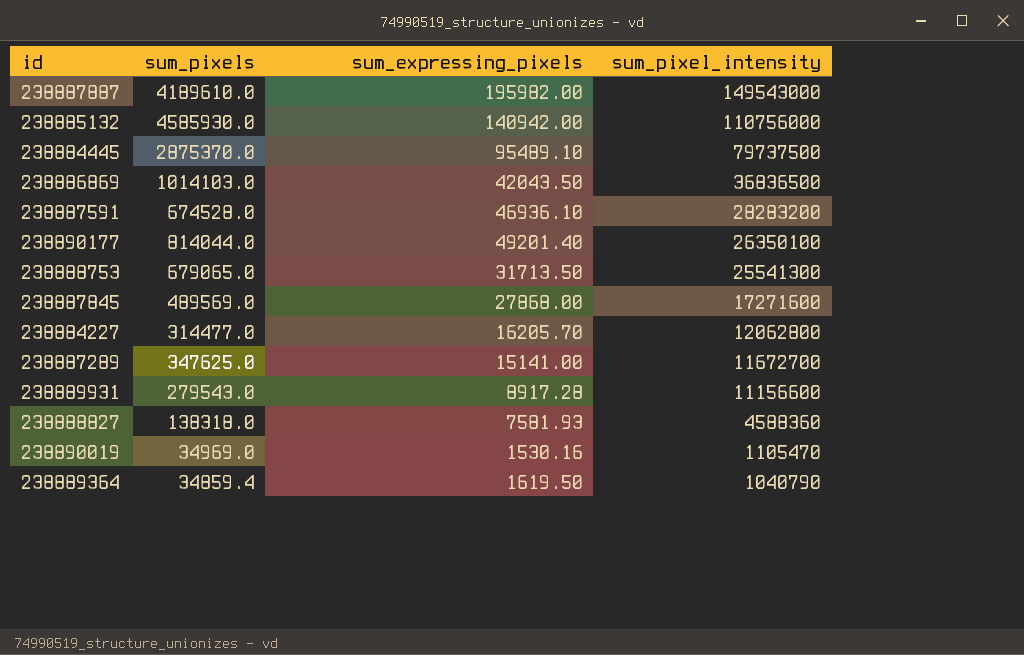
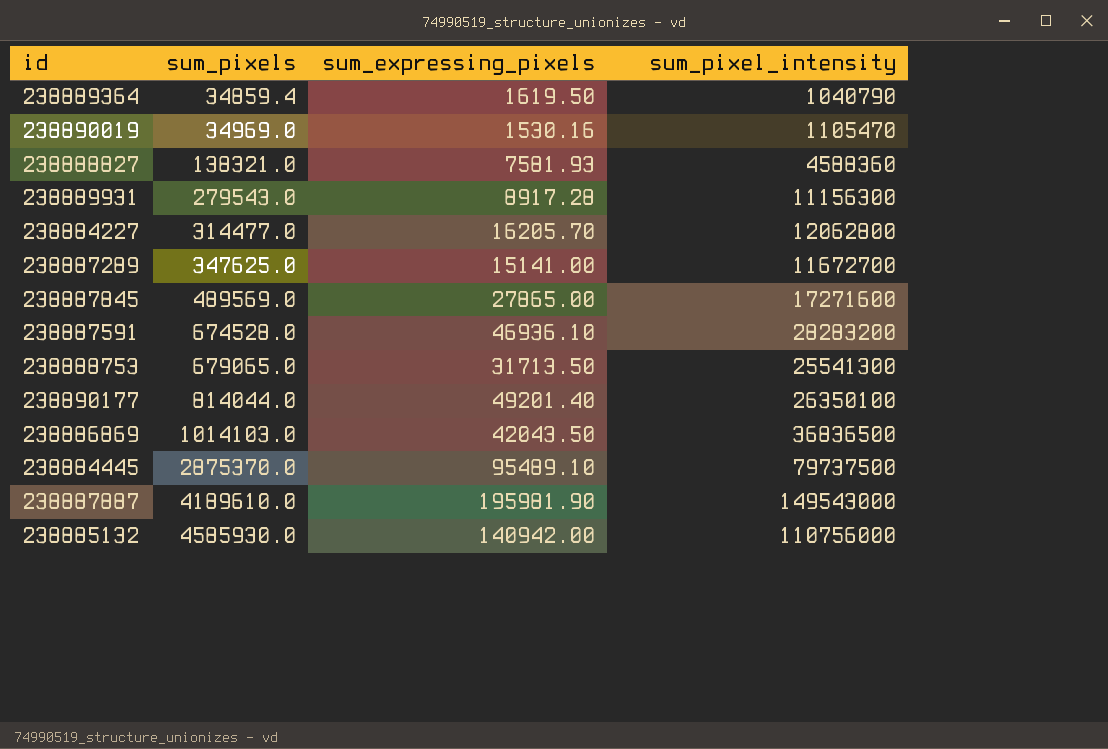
row order: sum_pixel_intensity descending -> sum_pixels ascending
238888827 | sum_pixels: 138318.0 -> 138321.0
238889931 | sum_pixel_intensity: 11156600 -> 11156300
238887845 | sum_expressing_pixels: 27868.00 -> 27865.00
238887887 | sum_expressing_pixels: 195982.00 -> 195981.90

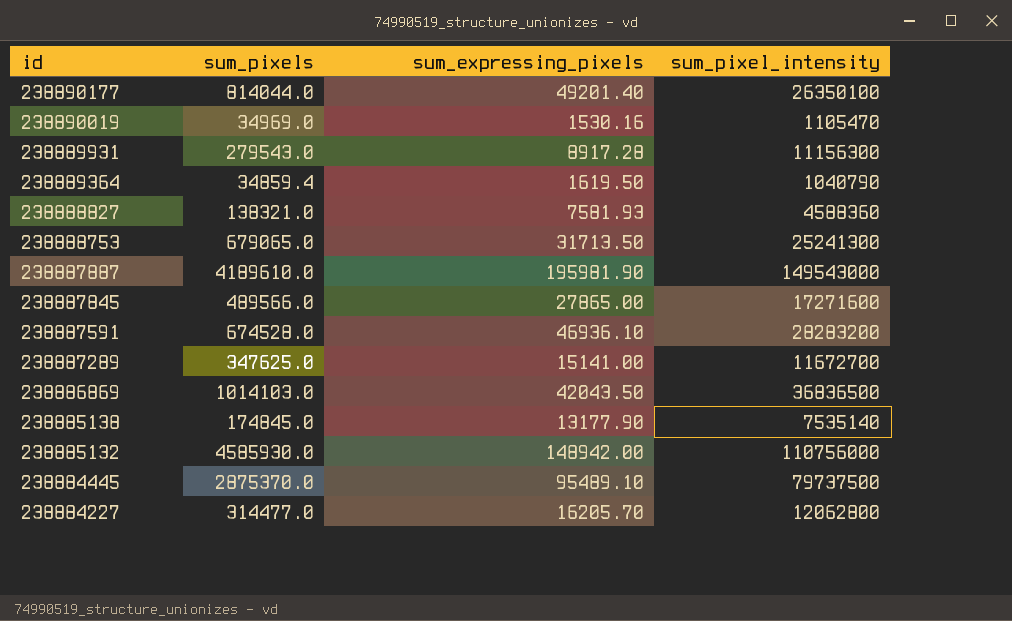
row order: sum_pixels ascending -> id descending
238888753 | sum_pixel_intensity: 25541300 -> 25241300
238887845 | sum_pixels: 489569.0 -> 489566.0
row 238885138: none -> 174845.0 | 13177.90 | 7535140
238885132 | sum_expressing_pixels: 140942.00 -> 148942.00

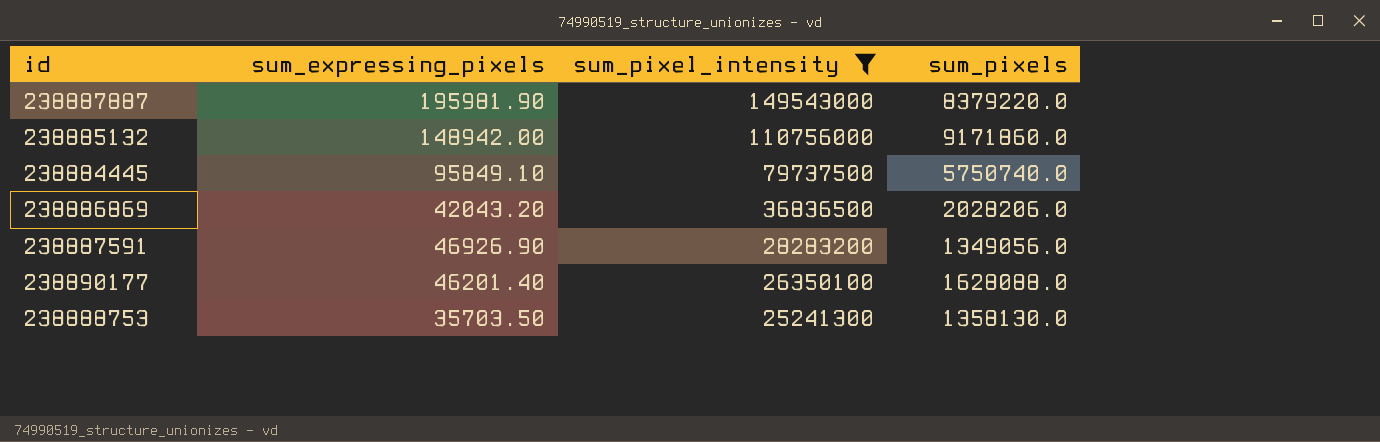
filter: none -> sum_pixel_intensity >= 25241300
row order: id descending -> sum_pixel_intensity descending
column sum_pixels | position: 2 -> 4
238887887 | sum_pixels: 4189610.0 -> 8379220.0
238885132 | sum_pixels: 4585930.0 -> 9171860.0
238884445 | sum_expressing_pixels: 95489.10 -> 95849.10
238884445 | sum_pixels: 2875370.0 -> 5750740.0
238886869 | sum_expressing_pixels: 42043.50 -> 42043.20
238886869 | sum_pixels: 1014103.0 -> 2028206.0
238887591 | sum_expressing_pixels: 46936.10 -> 46926.90
238887591 | sum_pixels: 674528.0 -> 1349056.0
238890177 | sum_expressing_pixels: 49201.40 -> 46201.40
238890177 | sum_pixels: 814044.0 -> 1628088.0
238888753 | sum_expressing_pixels: 31713.50 -> 35703.50
238888753 | sum_pixels: 679065.0 -> 1358130.0

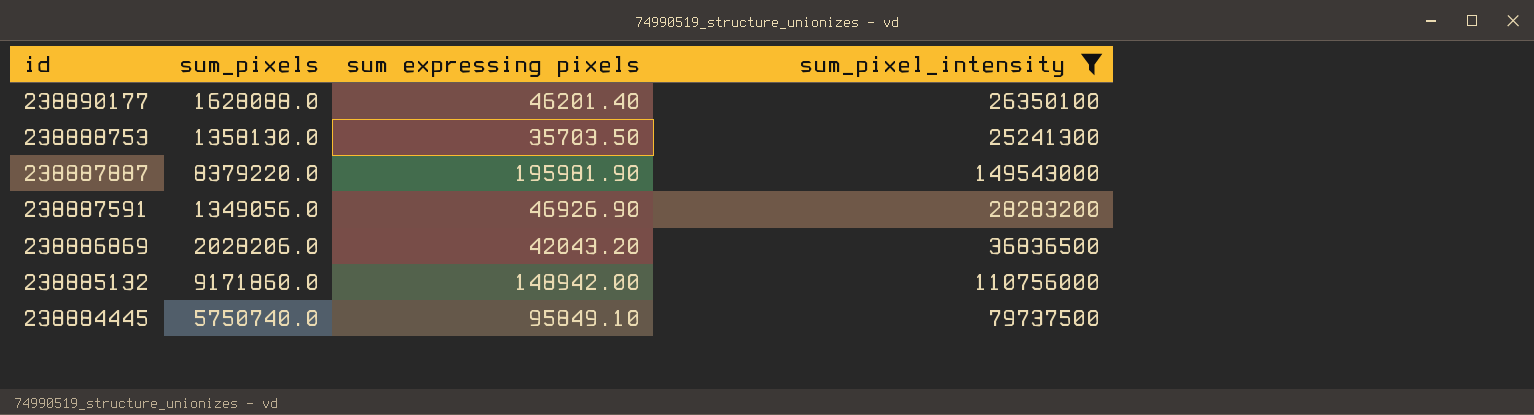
row order: sum_pixel_intensity descending -> id descending
column sum_pixels | position: 4 -> 2
column name: sum_expressing_pixels -> sum expressing pixels

